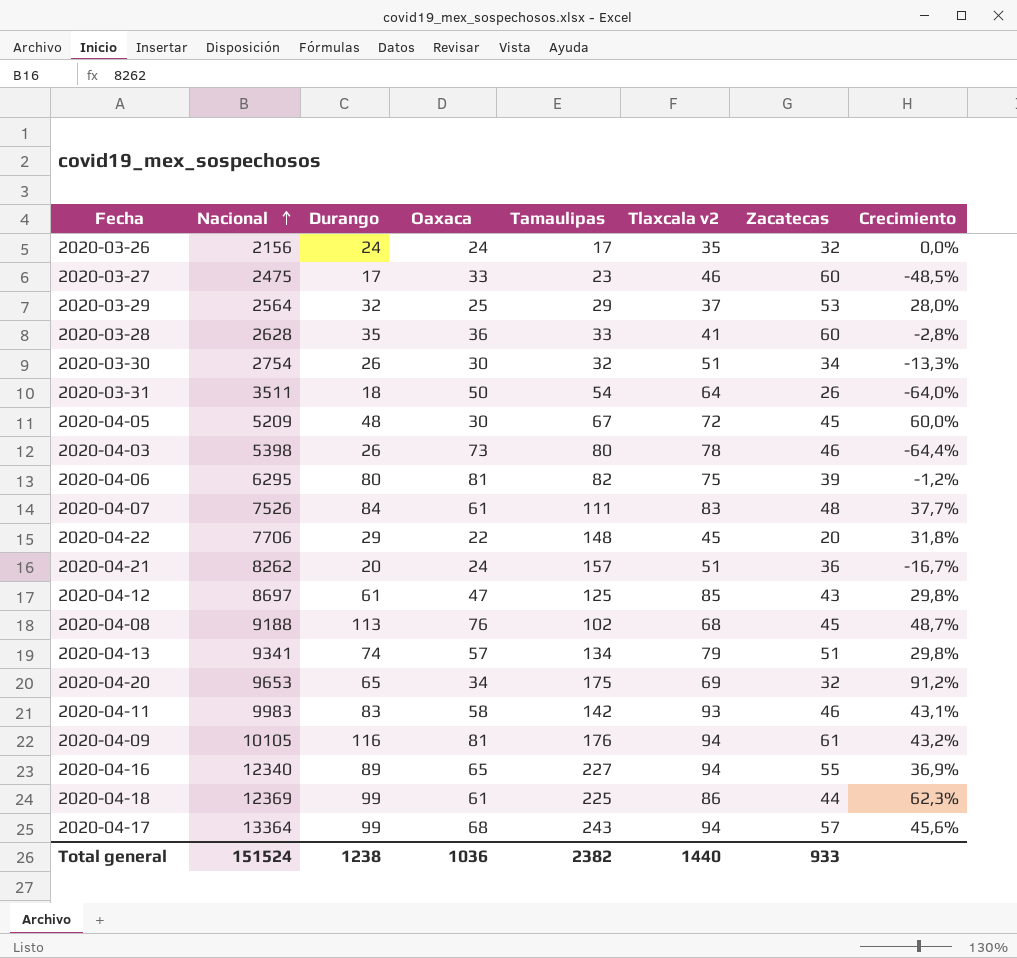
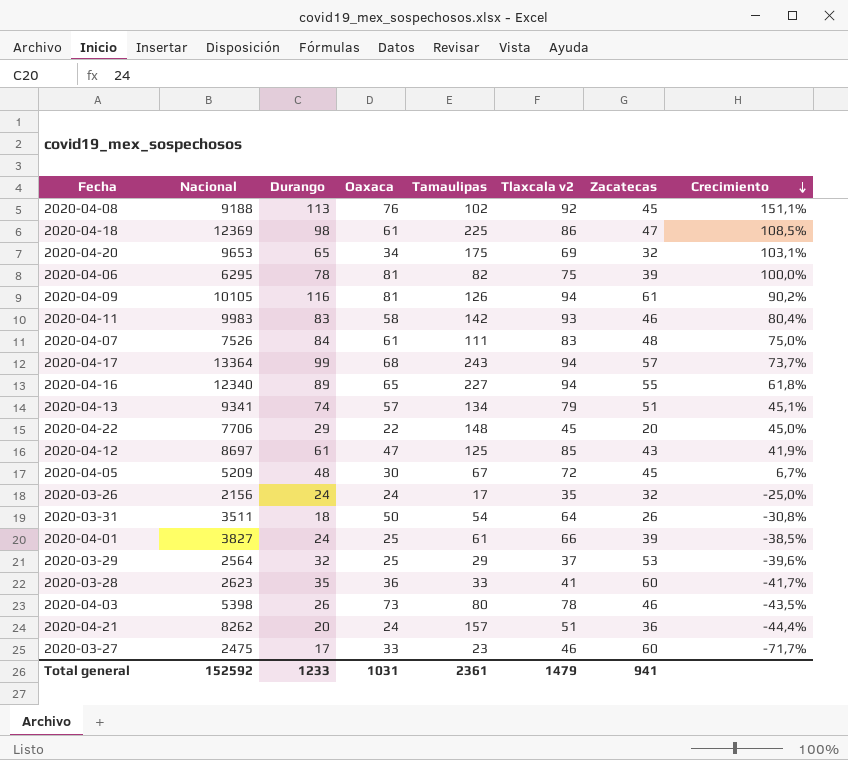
row order: Nacional ascending -> Crecimiento descending
column Crecimiento | formula: ([Durango] - [Oaxaca]) / [Oaxaca] -> ([Durango] - [Zacatecas]) / [Zacatecas]
row 2020-03-30: 2754 | 26 | 30 | 32 | 51 | 34 | -13,3% -> none
2020-04-08 | Tlaxcala v2: 68 -> 92
2020-04-18 | Durango: 99 -> 98
2020-04-18 | Zacatecas: 44 -> 47
2020-04-06 | Durango: 80 -> 78
2020-04-09 | Tamaulipas: 176 -> 126
row 2020-04-01: none -> 3827 | 24 | 25 | 61 | 66 | 39 | -38,5%
2020-03-28 | Nacional: 2628 -> 2623
Total general | Nacional: 151524 -> 152592
Total general | Durango: 1238 -> 1233
Total general | Oaxaca: 1036 -> 1031
Total general | Tamaulipas: 2382 -> 2361
Total general | Tlaxcala v2: 1440 -> 1479
Total general | Zacatecas: 933 -> 941

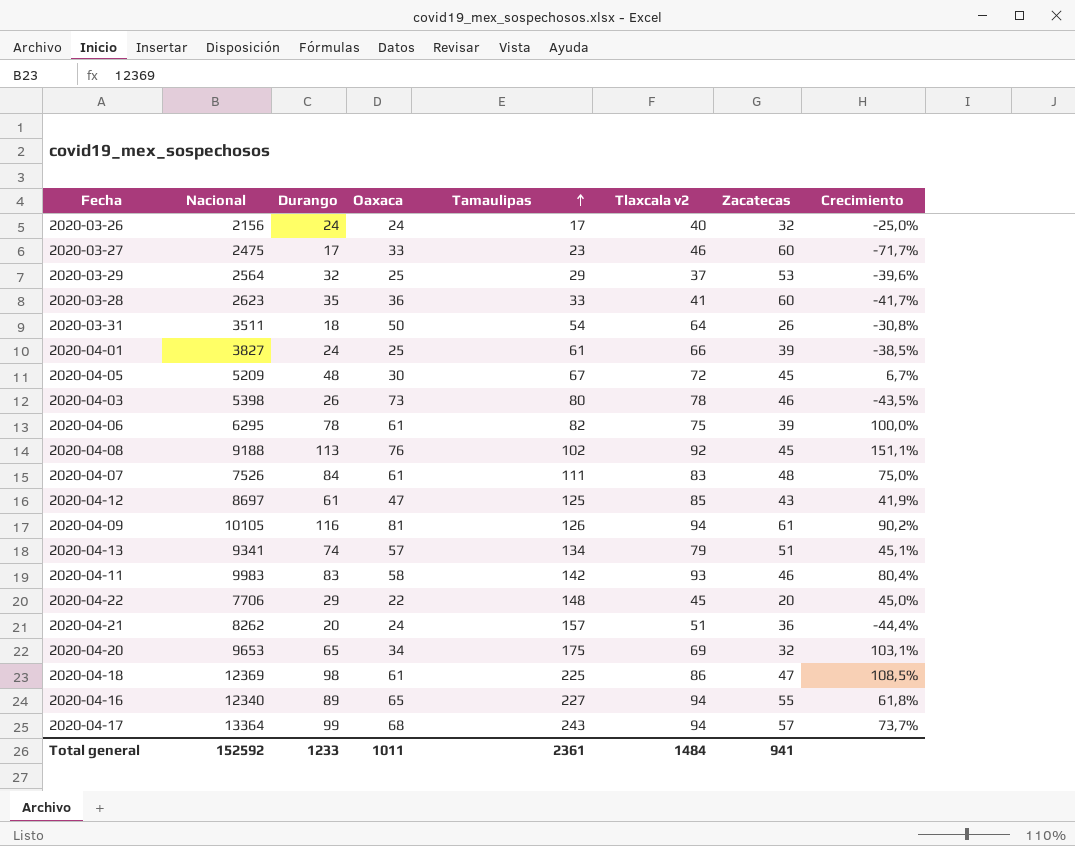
row order: Crecimiento descending -> Tamaulipas ascending
2020-03-26 | Tlaxcala v2: 35 -> 40
2020-04-06 | Oaxaca: 81 -> 61
Total general | Oaxaca: 1031 -> 1011
Total general | Tlaxcala v2: 1479 -> 1484

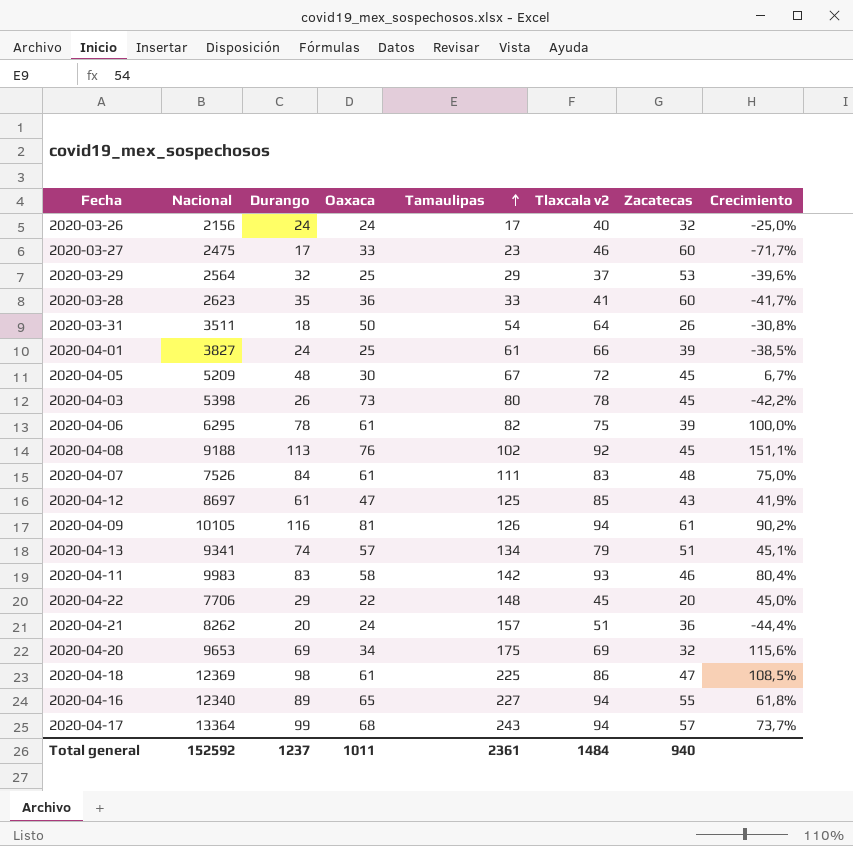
2020-04-03 | Zacatecas: 46 -> 45
2020-04-03 | Crecimiento: -43,5% -> -42,2%
2020-04-20 | Durango: 65 -> 69
2020-04-20 | Crecimiento: 103,1% -> 115,6%
Total general | Durango: 1233 -> 1237
Total general | Zacatecas: 941 -> 940

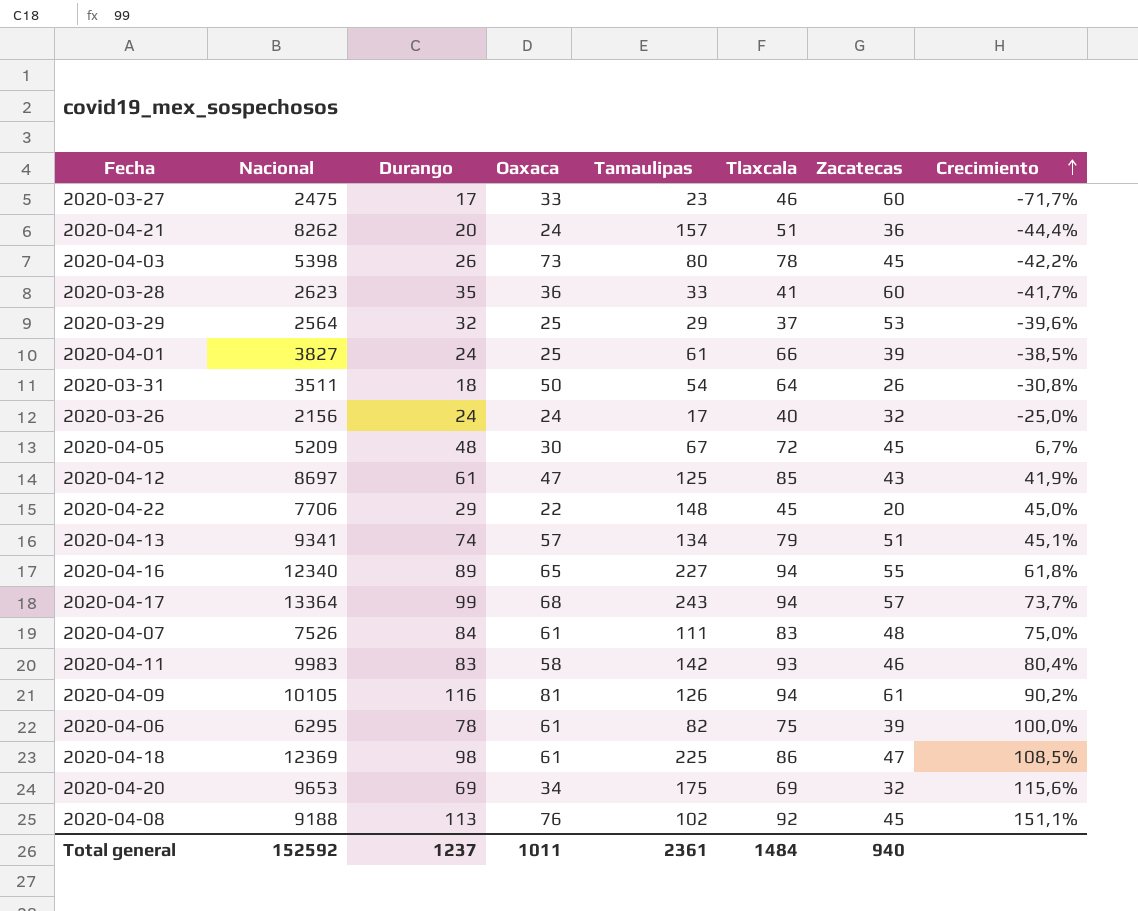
row order: Tamaulipas ascending -> Crecimiento ascending
column name: Tlaxcala v2 -> Tlaxcala

